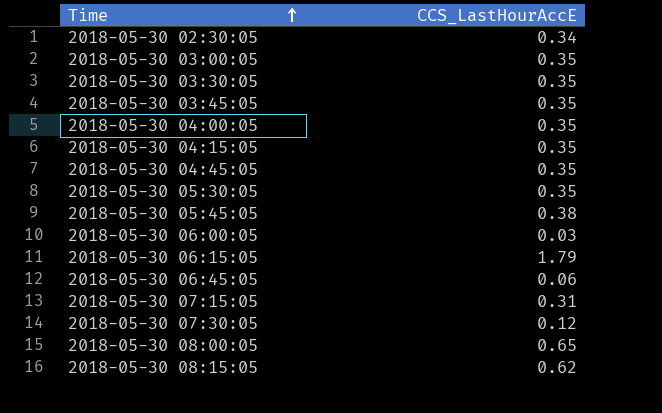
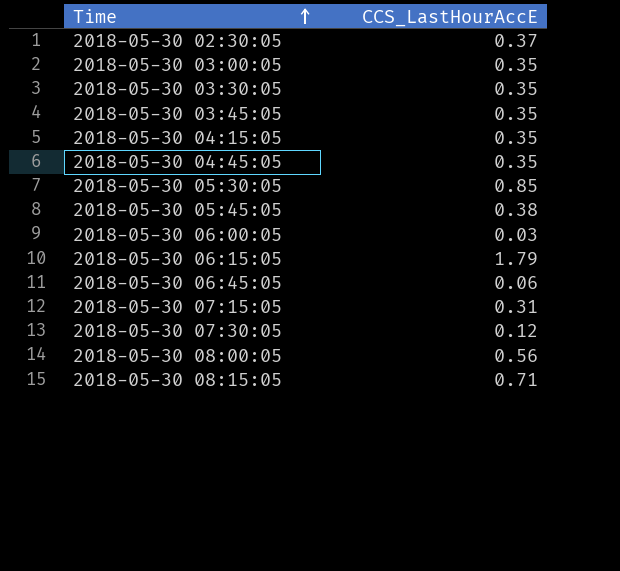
row 2018-05-30 04:00:05: 0.35 -> none
2018-05-30 02:30:05 | CCS_LastHourAccE: 0.34 -> 0.37
2018-05-30 05:30:05 | CCS_LastHourAccE: 0.35 -> 0.85
2018-05-30 08:00:05 | CCS_LastHourAccE: 0.65 -> 0.56
2018-05-30 08:15:05 | CCS_LastHourAccE: 0.62 -> 0.71

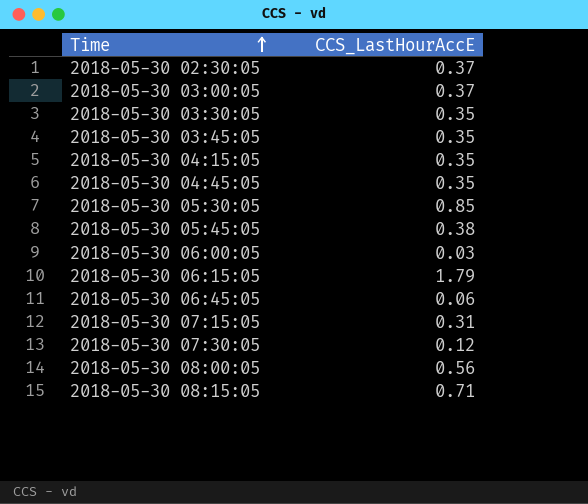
2018-05-30 03:00:05 | CCS_LastHourAccE: 0.35 -> 0.37

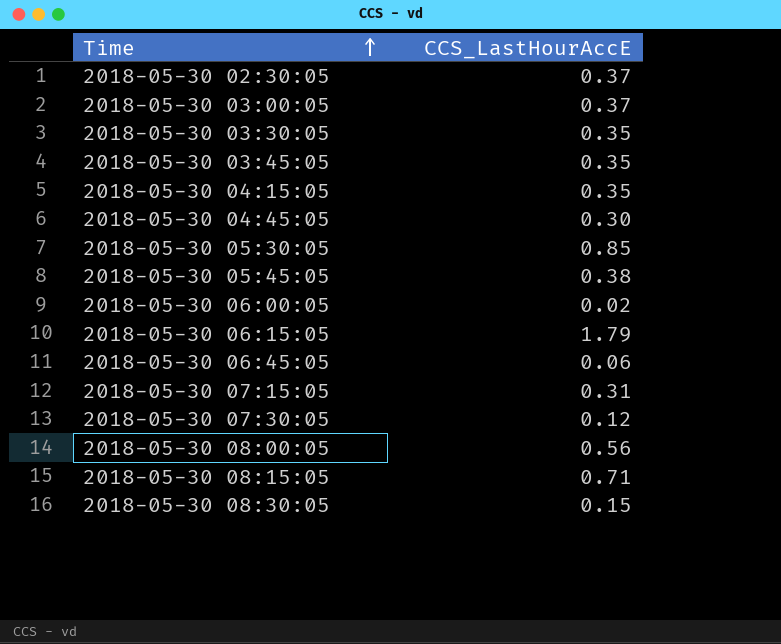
2018-05-30 04:45:05 | CCS_LastHourAccE: 0.35 -> 0.30
2018-05-30 06:00:05 | CCS_LastHourAccE: 0.03 -> 0.02
row 2018-05-30 08:30:05: none -> 0.15

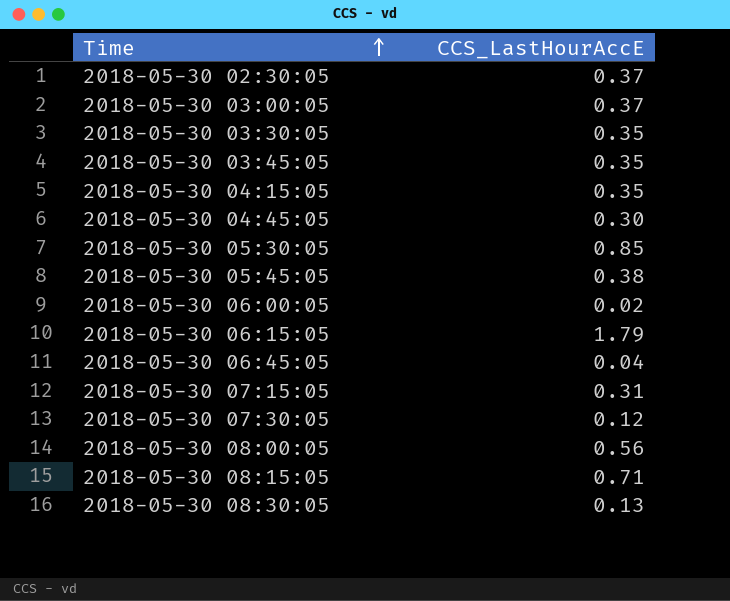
2018-05-30 06:45:05 | CCS_LastHourAccE: 0.06 -> 0.04
2018-05-30 08:30:05 | CCS_LastHourAccE: 0.15 -> 0.13

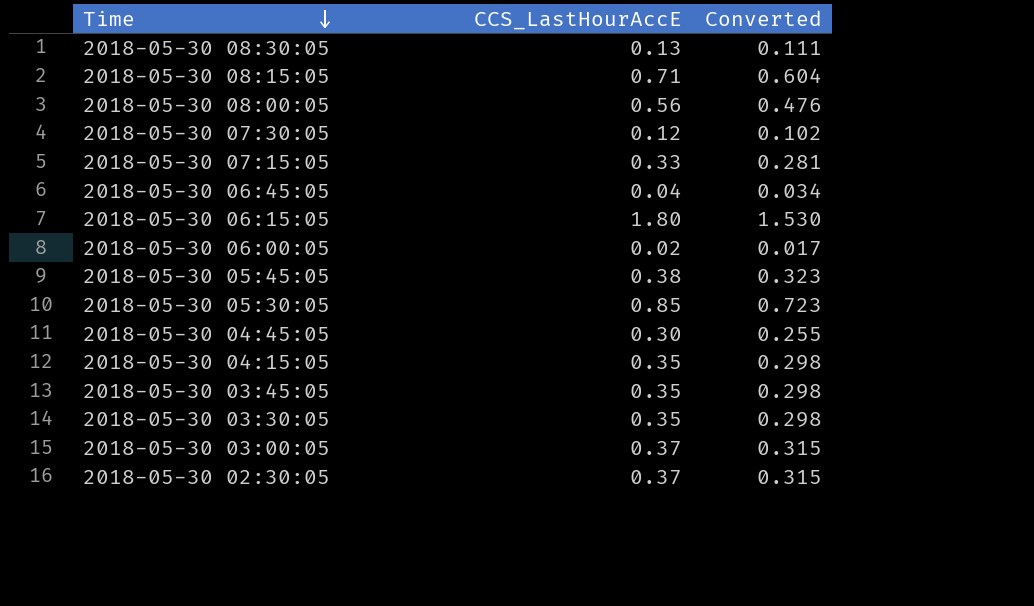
row order: Time ascending -> Time descending
column Converted | formula: none -> [CCS_LastHourAccE] * 0.85
2018-05-30 07:15:05 | CCS_LastHourAccE: 0.31 -> 0.33
2018-05-30 06:15:05 | CCS_LastHourAccE: 1.79 -> 1.80

